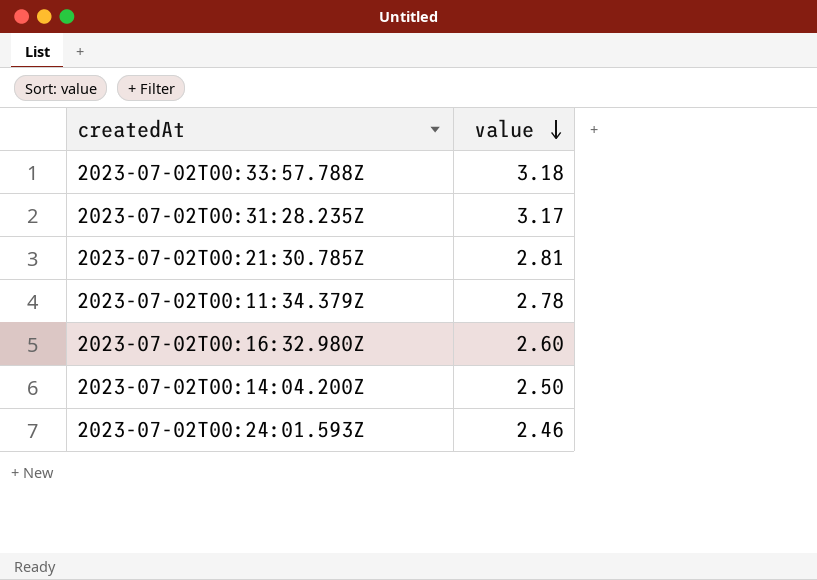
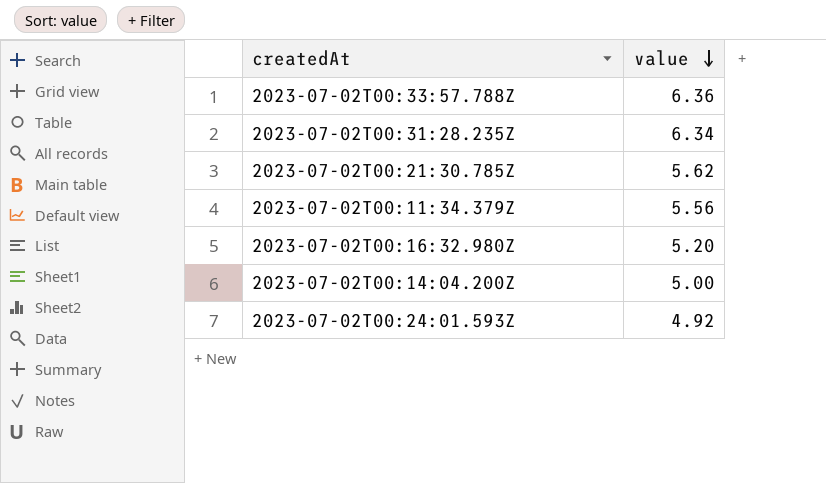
2023-07-02T00:33:57.788Z | value: 3.18 -> 6.36
2023-07-02T00:31:28.235Z | value: 3.17 -> 6.34
2023-07-02T00:21:30.785Z | value: 2.81 -> 5.62
2023-07-02T00:11:34.379Z | value: 2.78 -> 5.56
2023-07-02T00:16:32.980Z | value: 2.60 -> 5.20
2023-07-02T00:14:04.200Z | value: 2.50 -> 5.00
2023-07-02T00:24:01.593Z | value: 2.46 -> 4.92

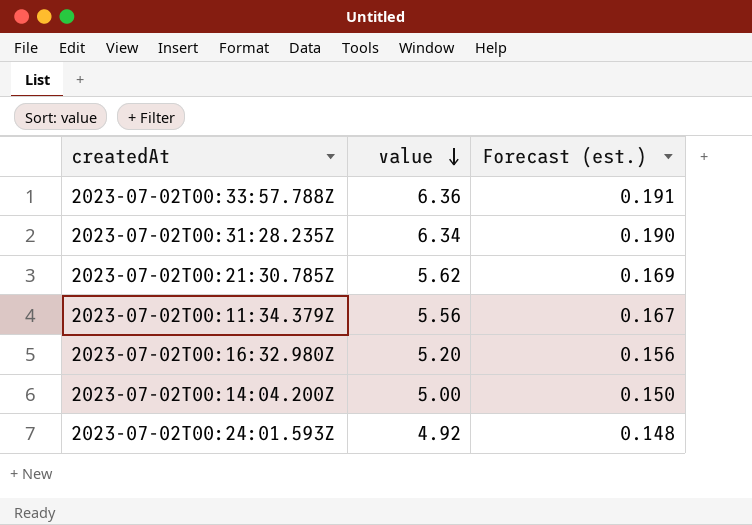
column Forecast (est.) | formula: none -> [value] * 0.03

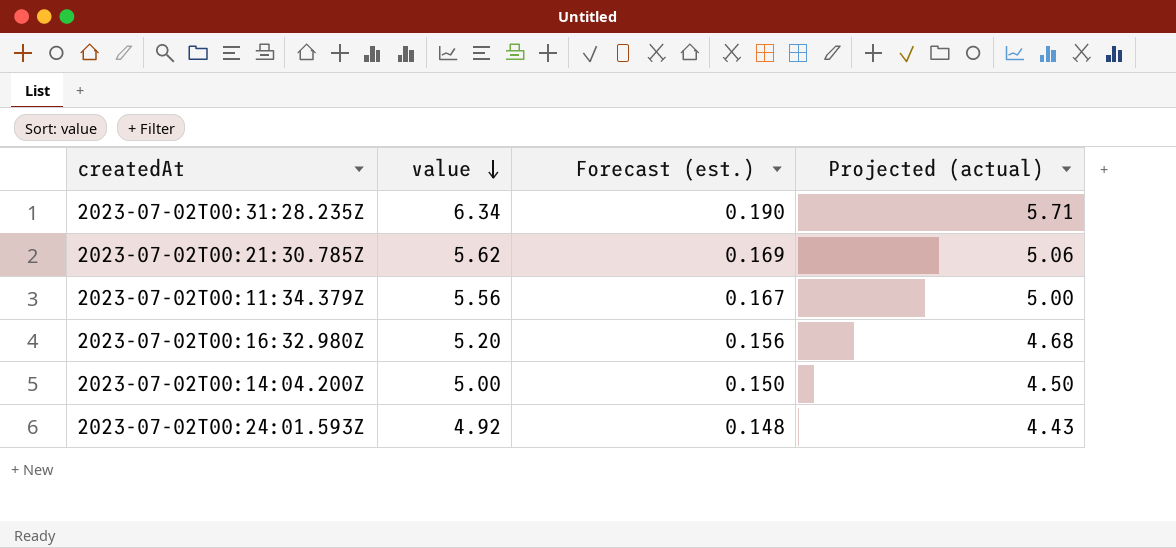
column Projected (actual) | formula: none -> [value] * 0.9
row 2023-07-02T00:33:57.788Z: 6.36 | 0.191 -> none

